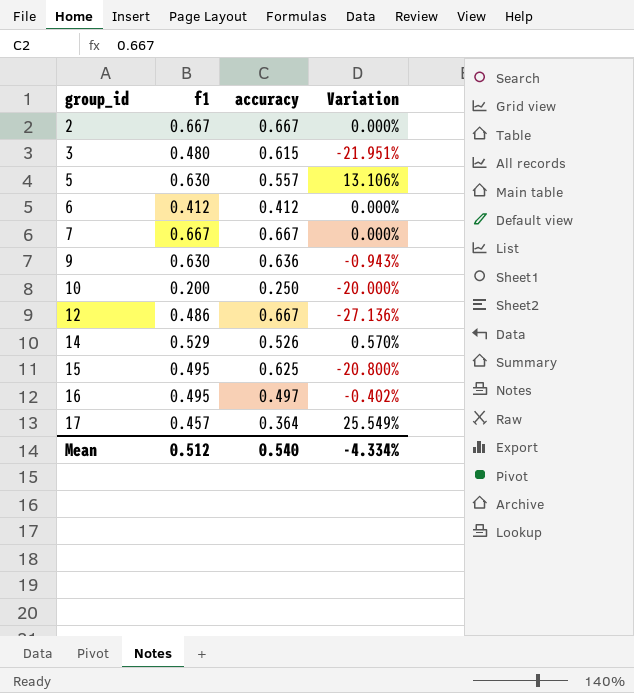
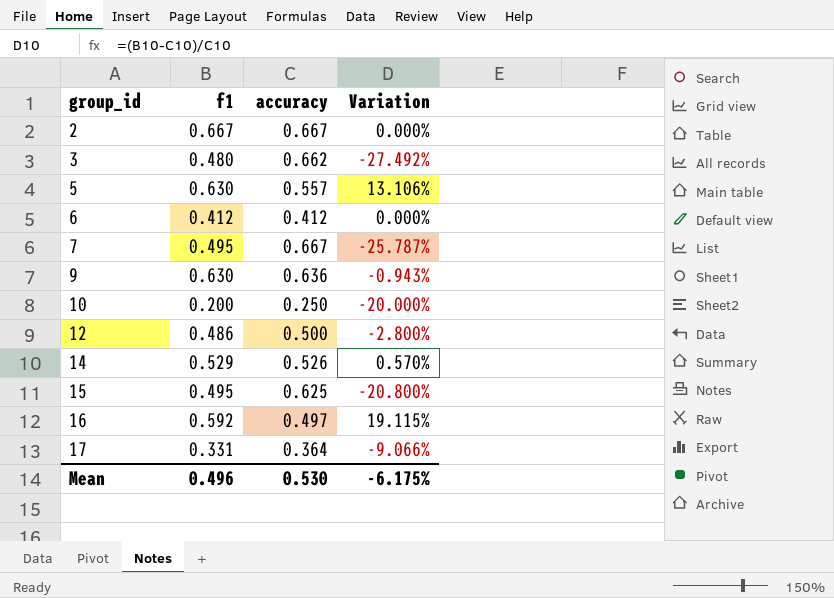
3 | accuracy: 0.615 -> 0.662
3 | Variation: -21.951% -> -27.492%
7 | f1: 0.667 -> 0.495
7 | Variation: 0.000% -> -25.787%
12 | accuracy: 0.667 -> 0.500
12 | Variation: -27.136% -> -2.800%
16 | f1: 0.495 -> 0.592
16 | Variation: -0.402% -> 19.115%
17 | f1: 0.457 -> 0.331
17 | Variation: 25.549% -> -9.066%
Mean | f1: 0.512 -> 0.496
Mean | accuracy: 0.540 -> 0.530
Mean | Variation: -4.334% -> -6.175%

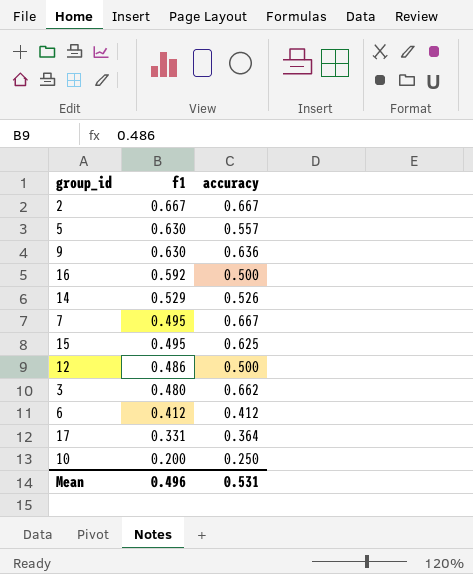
row order: group_id ascending -> f1 descending
column Variation | formula: ([f1] - [accuracy]) / [accuracy] -> none
16 | accuracy: 0.497 -> 0.500
Mean | accuracy: 0.530 -> 0.531

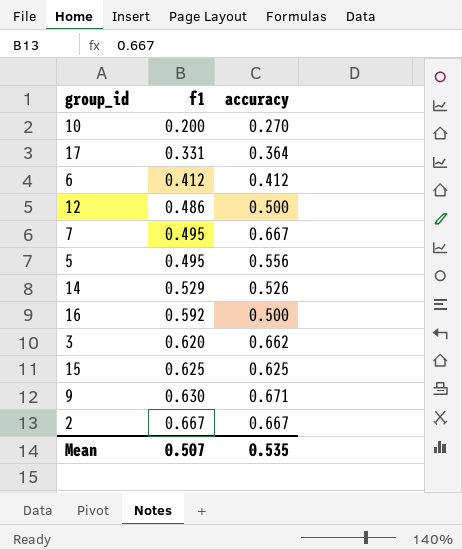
row order: f1 descending -> f1 ascending
10 | accuracy: 0.250 -> 0.270
5 | f1: 0.630 -> 0.495
5 | accuracy: 0.557 -> 0.556
3 | f1: 0.480 -> 0.620
15 | f1: 0.495 -> 0.625
9 | accuracy: 0.636 -> 0.671
Mean | f1: 0.496 -> 0.507
Mean | accuracy: 0.531 -> 0.535

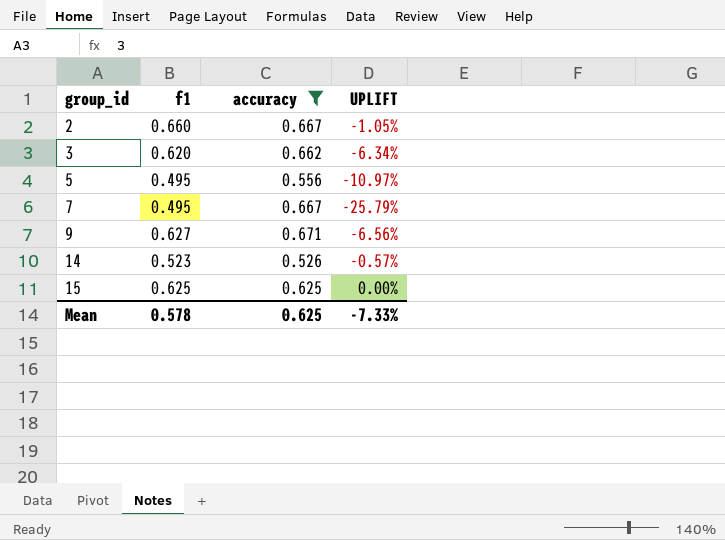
filter: none -> accuracy >= 0.526
row order: f1 ascending -> group_id ascending
column UPLIFT | formula: none -> ([f1] - [accuracy]) / [accuracy]
2 | f1: 0.667 -> 0.660
9 | f1: 0.630 -> 0.627
14 | f1: 0.529 -> 0.523
Mean | f1: 0.507 -> 0.578
Mean | accuracy: 0.535 -> 0.625

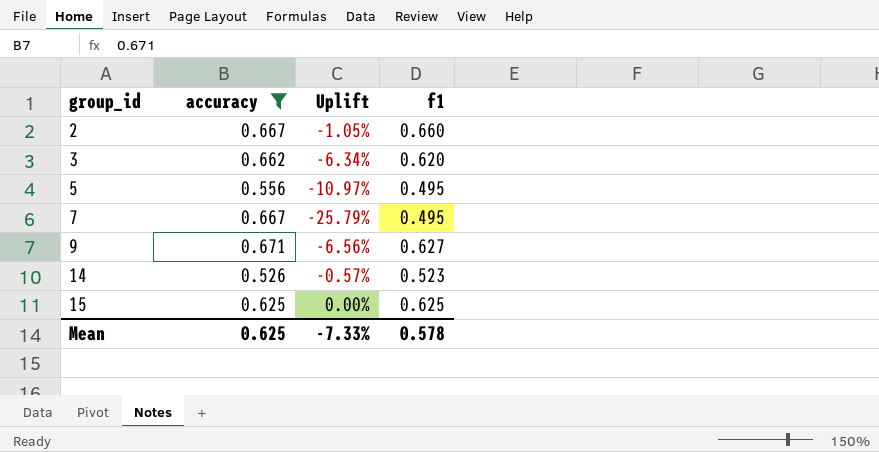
column name: UPLIFT -> Uplift
column f1 | position: 2 -> 4

